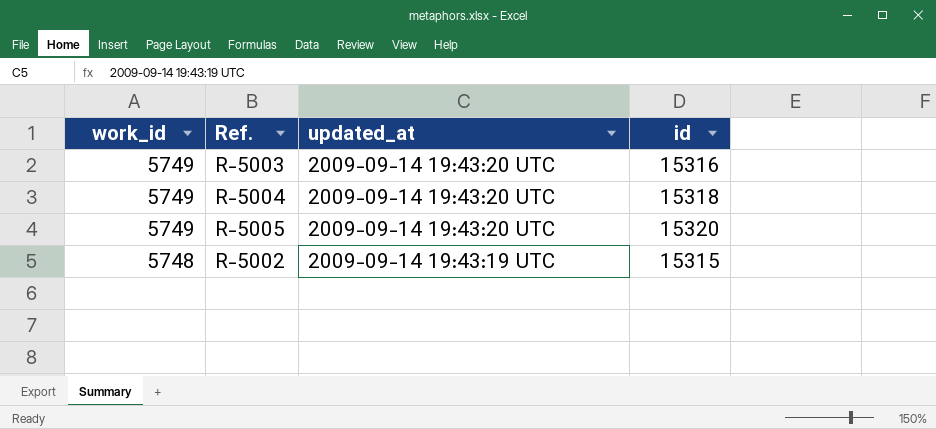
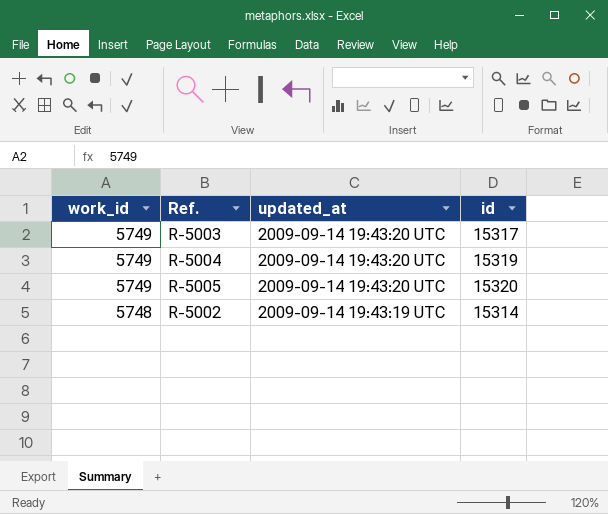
R-5003 | id: 15316 -> 15317
R-5004 | id: 15318 -> 15319
R-5002 | id: 15315 -> 15314

